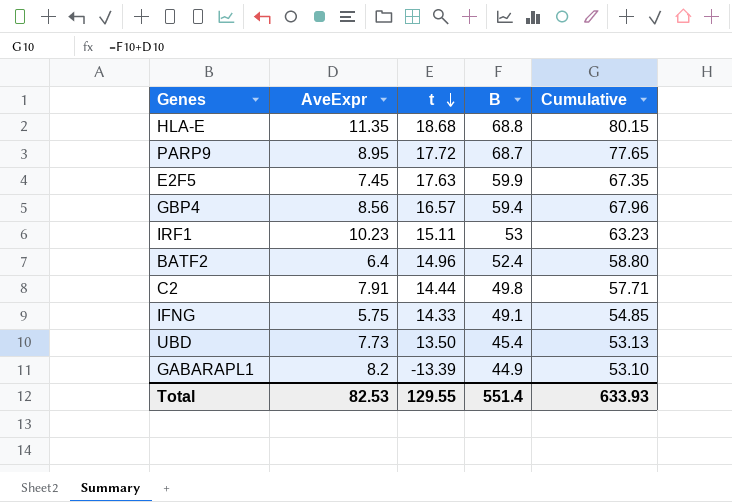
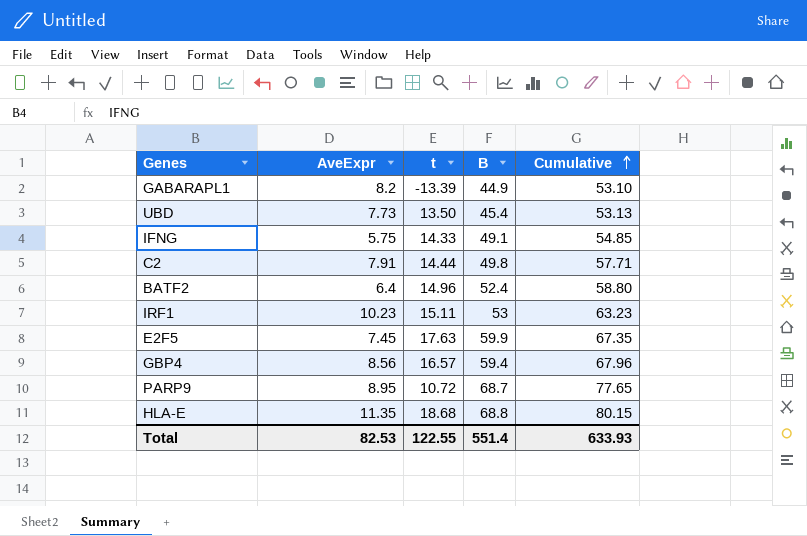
row order: t descending -> Cumulative ascending
PARP9 | t: 17.72 -> 10.72
Total | t: 129.55 -> 122.55

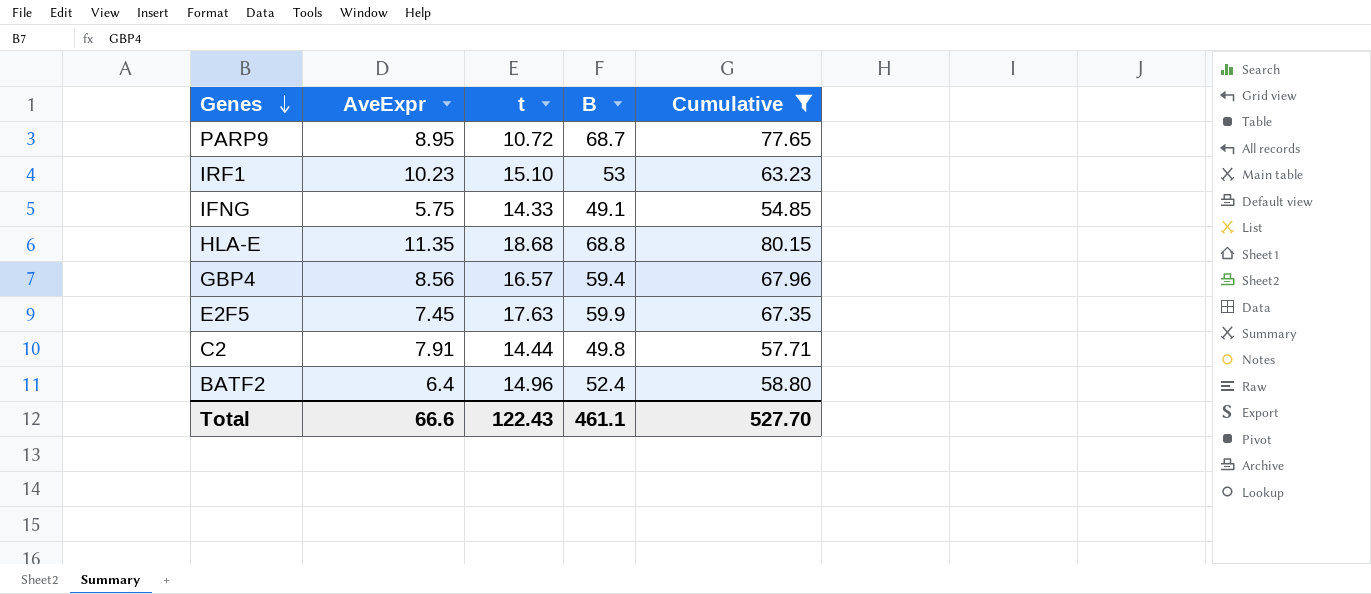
filter: none -> Cumulative >= 54.85
row order: Cumulative ascending -> Genes descending
IRF1 | t: 15.11 -> 15.10
Total | AveExpr: 82.53 -> 66.6
Total | t: 122.55 -> 122.43
Total | B: 551.4 -> 461.1
Total | Cumulative: 633.93 -> 527.70

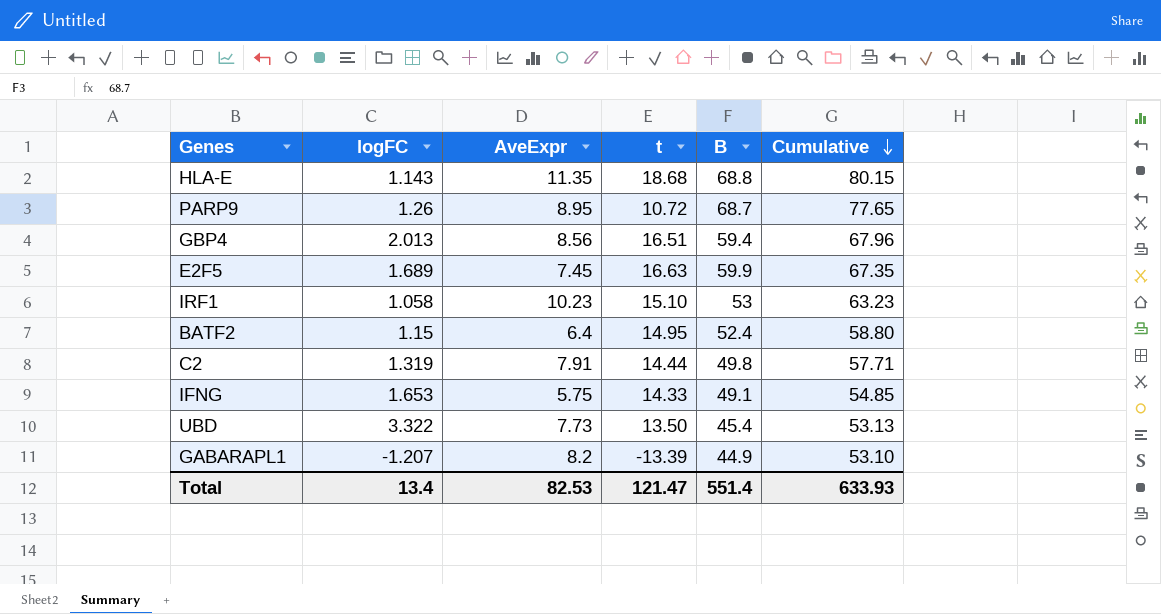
filter: Cumulative >= 54.85 -> none
row order: Genes descending -> Cumulative descending
column logFC | position: none -> 2
GBP4 | t: 16.57 -> 16.51
E2F5 | t: 17.63 -> 16.63
BATF2 | t: 14.96 -> 14.95
Total | AveExpr: 66.6 -> 82.53
Total | t: 122.43 -> 121.47
Total | B: 461.1 -> 551.4
Total | Cumulative: 527.70 -> 633.93

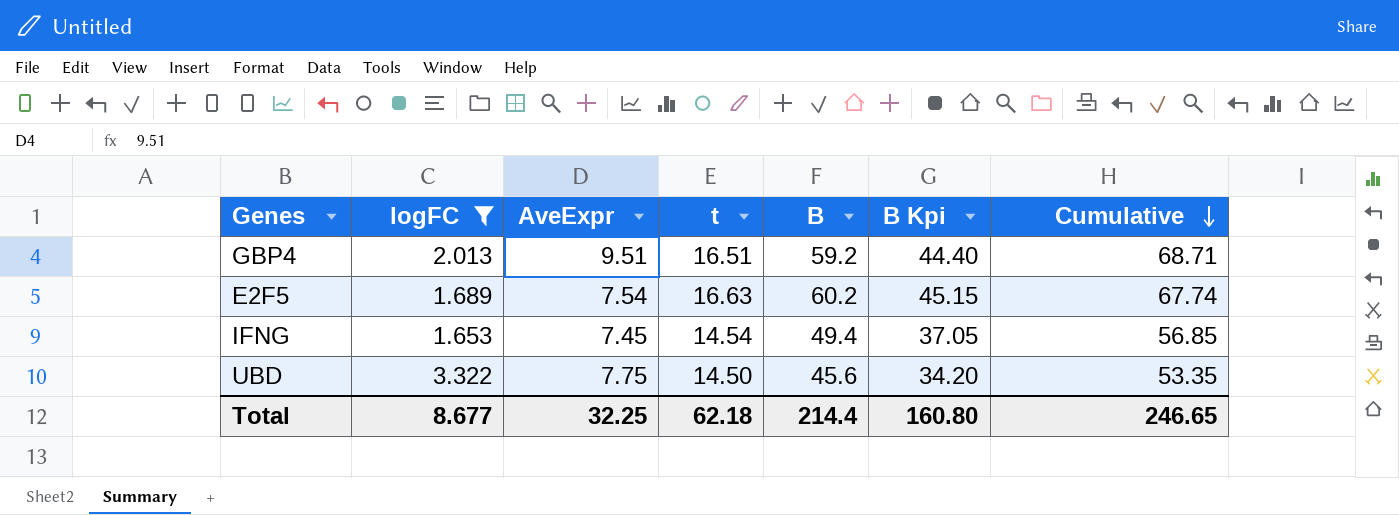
filter: none -> logFC >= 1.653
column B Kpi | formula: none -> [B] * 0.75
GBP4 | AveExpr: 8.56 -> 9.51
GBP4 | B: 59.4 -> 59.2
GBP4 | Cumulative: 67.96 -> 68.71
E2F5 | AveExpr: 7.45 -> 7.54
E2F5 | B: 59.9 -> 60.2
E2F5 | Cumulative: 67.35 -> 67.74
IFNG | AveExpr: 5.75 -> 7.45
IFNG | t: 14.33 -> 14.54
IFNG | B: 49.1 -> 49.4
IFNG | Cumulative: 54.85 -> 56.85
UBD | AveExpr: 7.73 -> 7.75
UBD | t: 13.50 -> 14.50
UBD | B: 45.4 -> 45.6
UBD | Cumulative: 53.13 -> 53.35
Total | logFC: 13.4 -> 8.677
Total | AveExpr: 82.53 -> 32.25
Total | t: 121.47 -> 62.18
Total | B: 551.4 -> 214.4
Total | Cumulative: 633.93 -> 246.65

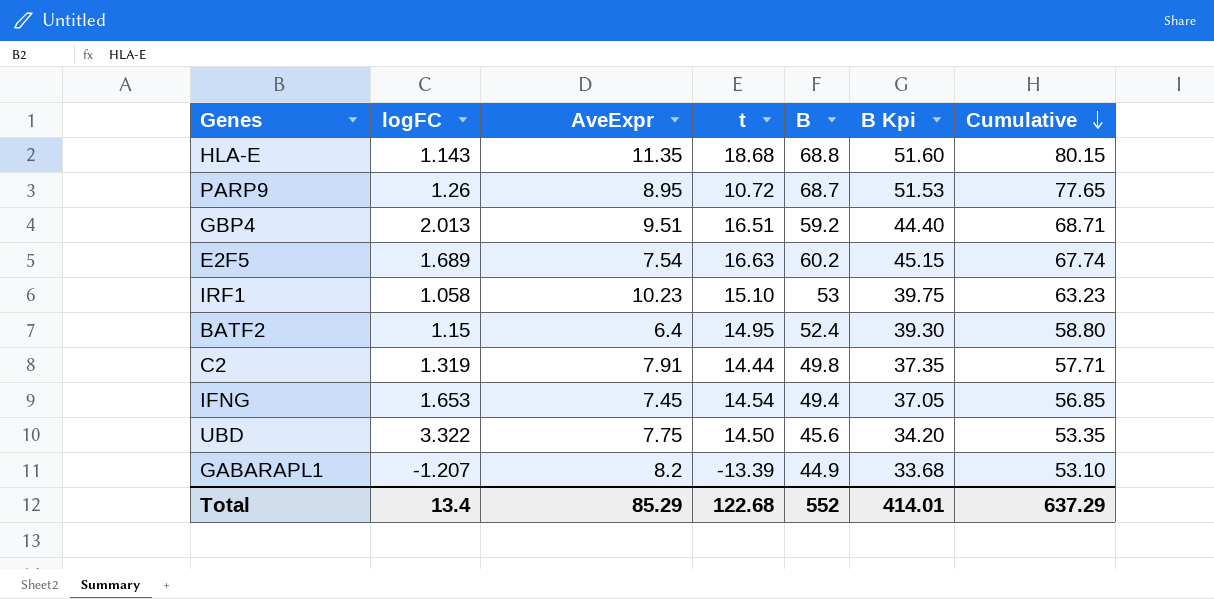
filter: logFC >= 1.653 -> none
Total | logFC: 8.677 -> 13.4
Total | AveExpr: 32.25 -> 85.29
Total | t: 62.18 -> 122.68
Total | B: 214.4 -> 552
Total | B Kpi: 160.80 -> 414.01
Total | Cumulative: 246.65 -> 637.29

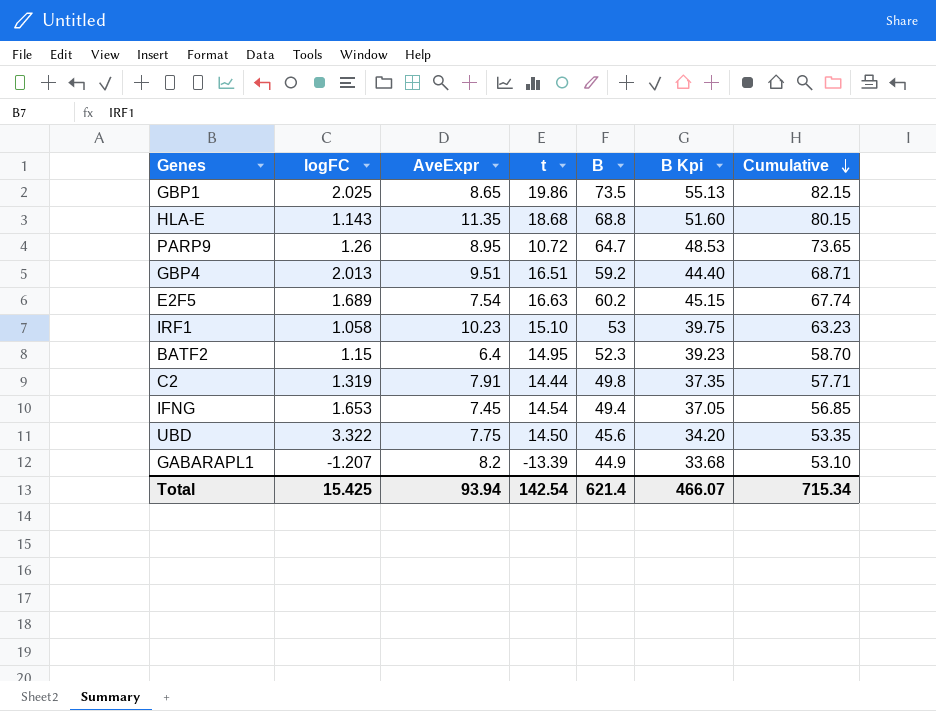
row GBP1: none -> 2.025 | 8.65 | 19.86 | 73.5 | 55.13 | 82.15
PARP9 | B: 68.7 -> 64.7
PARP9 | B Kpi: 51.53 -> 48.53
PARP9 | Cumulative: 77.65 -> 73.65
BATF2 | B: 52.4 -> 52.3
BATF2 | B Kpi: 39.30 -> 39.23
BATF2 | Cumulative: 58.80 -> 58.70
Total | logFC: 13.4 -> 15.425
Total | AveExpr: 85.29 -> 93.94
Total | t: 122.68 -> 142.54
Total | B: 552 -> 621.4
Total | B Kpi: 414.01 -> 466.07
Total | Cumulative: 637.29 -> 715.34

